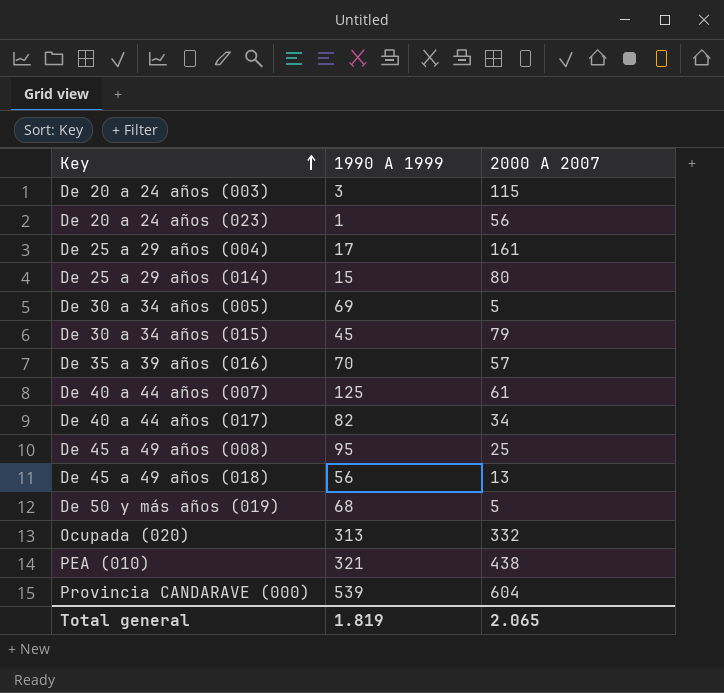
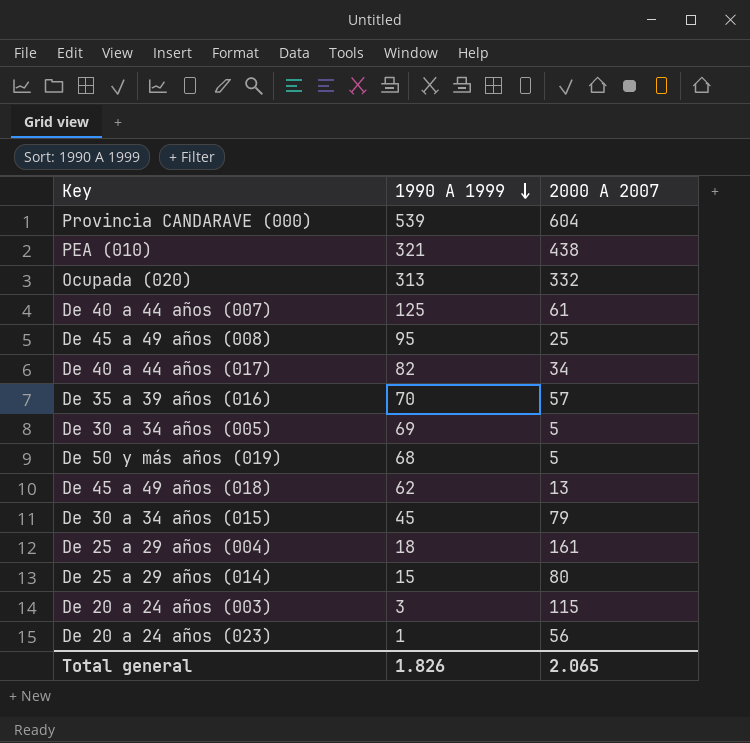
row order: Key ascending -> 1990 A 1999 descending
De 45 a 49 años (018) | 1990 A 1999: 56 -> 62
De 25 a 29 años (004) | 1990 A 1999: 17 -> 18
Total general | 1990 A 1999: 1.819 -> 1.826

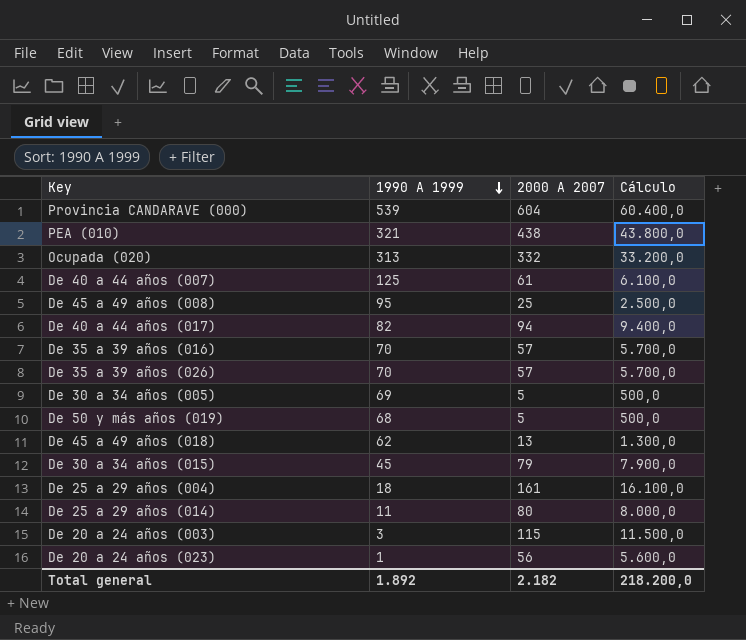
column Cálculo | formula: none -> [2000 A 2007] * 100
De 40 a 44 años (017) | 2000 A 2007: 34 -> 94
row De 35 a 39 años (026): none -> 70 | 57 | 5.700,0
De 25 a 29 años (014) | 1990 A 1999: 15 -> 11
Total general | 1990 A 1999: 1.826 -> 1.892
Total general | 2000 A 2007: 2.065 -> 2.182

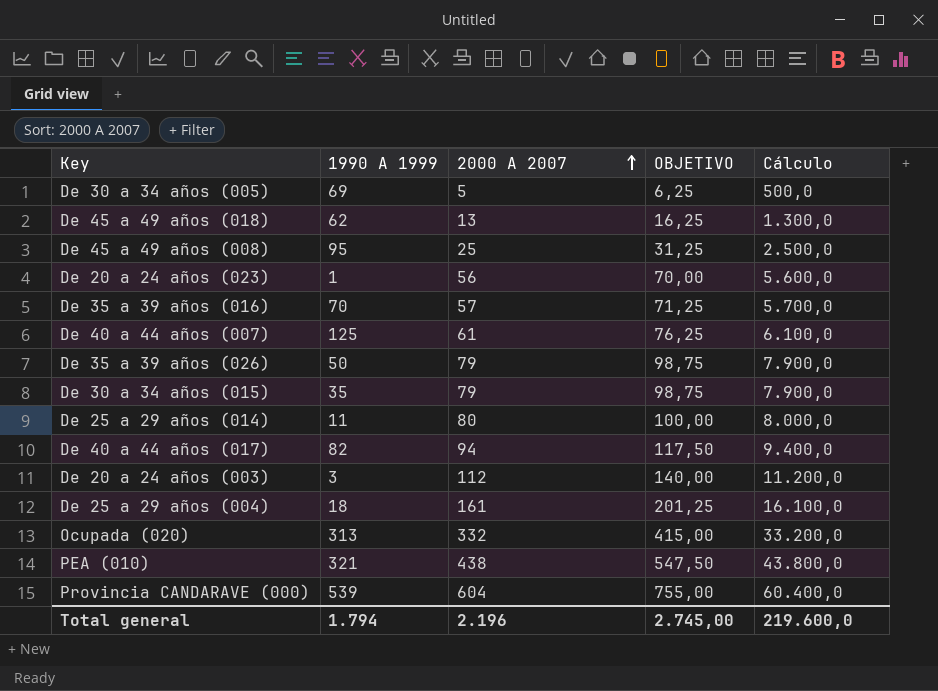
row order: 1990 A 1999 descending -> 2000 A 2007 ascending
column OBJETIVO | formula: none -> [2000 A 2007] * 1,25
row De 50 y más años (019): 68 | 5 | 500,0 -> none
De 35 a 39 años (026) | 1990 A 1999: 70 -> 50
De 35 a 39 años (026) | 2000 A 2007: 57 -> 79
De 35 a 39 años (026) | Cálculo: 5.700,0 -> 7.900,0
De 30 a 34 años (015) | 1990 A 1999: 45 -> 35
De 20 a 24 años (003) | 2000 A 2007: 115 -> 112
De 20 a 24 años (003) | Cálculo: 11.500,0 -> 11.200,0
Total general | 1990 A 1999: 1.892 -> 1.794
Total general | 2000 A 2007: 2.182 -> 2.196
Total general | Cálculo: 218.200,0 -> 219.600,0

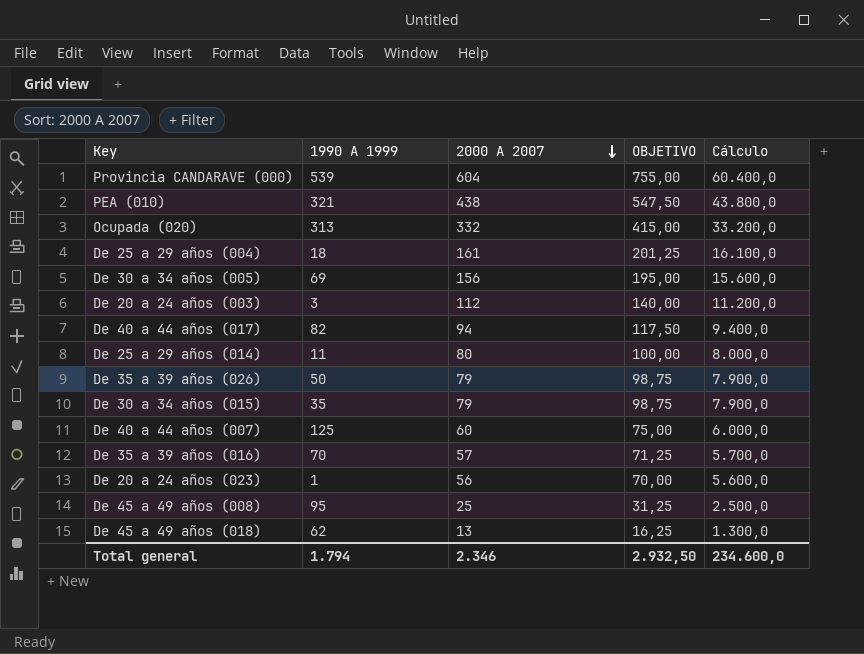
row order: 2000 A 2007 ascending -> 2000 A 2007 descending
De 30 a 34 años (005) | 2000 A 2007: 5 -> 156
De 30 a 34 años (005) | OBJETIVO: 6,25 -> 195,00
De 30 a 34 años (005) | Cálculo: 500,0 -> 15.600,0
De 40 a 44 años (007) | 2000 A 2007: 61 -> 60
De 40 a 44 años (007) | OBJETIVO: 76,25 -> 75,00
De 40 a 44 años (007) | Cálculo: 6.100,0 -> 6.000,0
Total general | 2000 A 2007: 2.196 -> 2.346
Total general | OBJETIVO: 2.745,00 -> 2.932,50
Total general | Cálculo: 219.600,0 -> 234.600,0

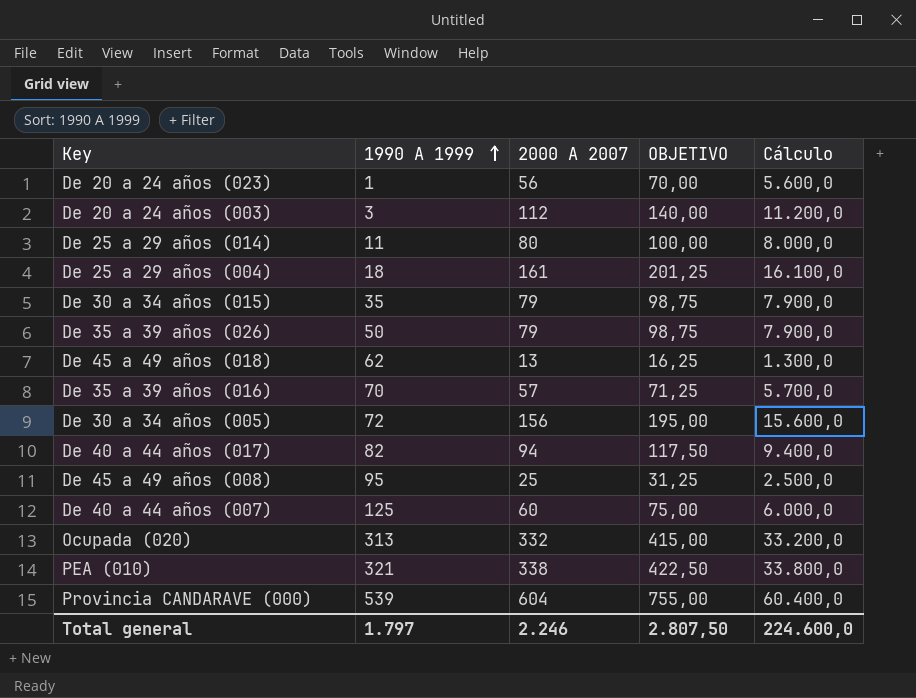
row order: 2000 A 2007 descending -> 1990 A 1999 ascending
De 30 a 34 años (005) | 1990 A 1999: 69 -> 72
PEA (010) | 2000 A 2007: 438 -> 338
PEA (010) | OBJETIVO: 547,50 -> 422,50
PEA (010) | Cálculo: 43.800,0 -> 33.800,0
Total general | 1990 A 1999: 1.794 -> 1.797
Total general | 2000 A 2007: 2.346 -> 2.246
Total general | OBJETIVO: 2.932,50 -> 2.807,50
Total general | Cálculo: 234.600,0 -> 224.600,0

